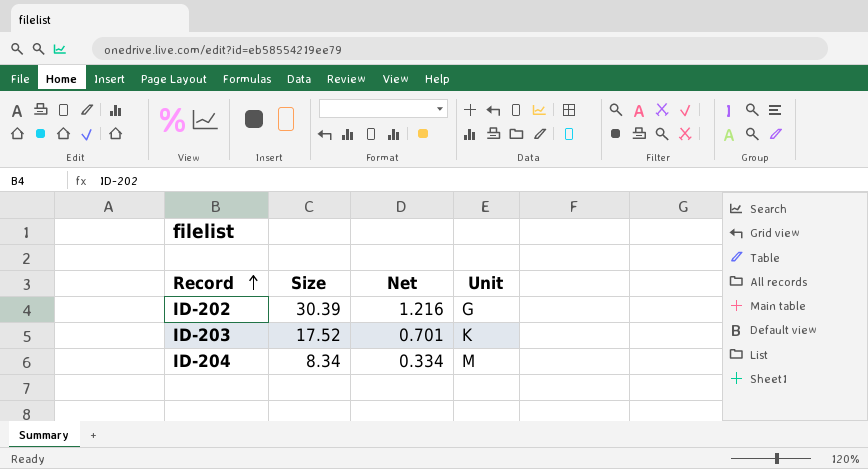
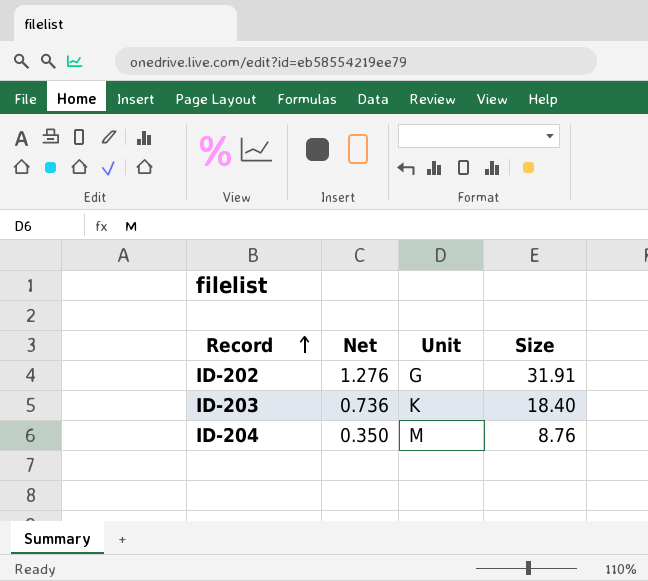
column Size | position: 2 -> 4
ID-202 | Net: 1.216 -> 1.276
ID-202 | Size: 30.39 -> 31.91
ID-203 | Net: 0.701 -> 0.736
ID-203 | Size: 17.52 -> 18.40
ID-204 | Net: 0.334 -> 0.350
ID-204 | Size: 8.34 -> 8.76

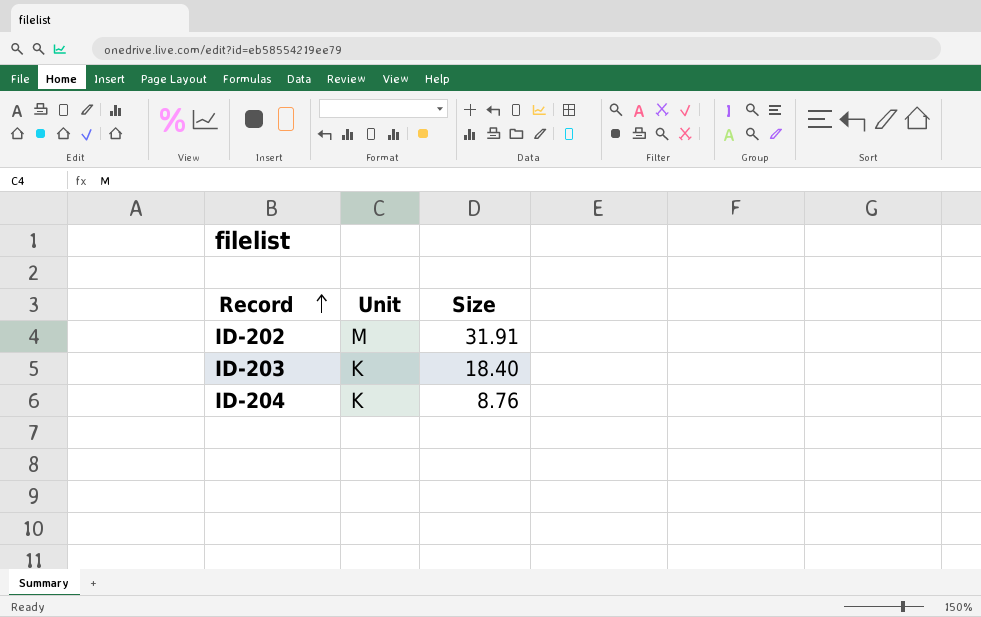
column Net | formula: [Size] * 0.04 -> none
ID-202 | Unit: G -> M
ID-204 | Unit: M -> K

